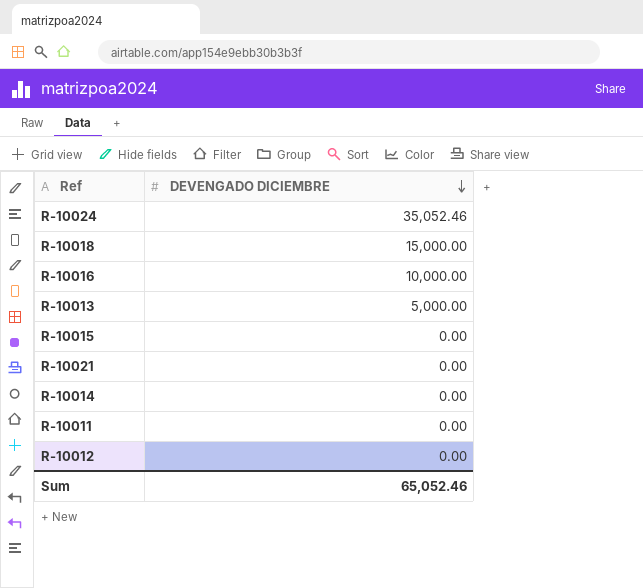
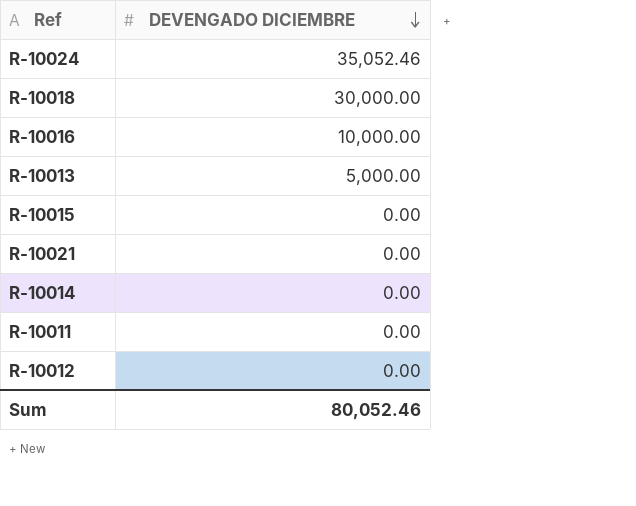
R-10018 | DEVENGADO DICIEMBRE: 15,000.00 -> 30,000.00
Sum | DEVENGADO DICIEMBRE: 65,052.46 -> 80,052.46

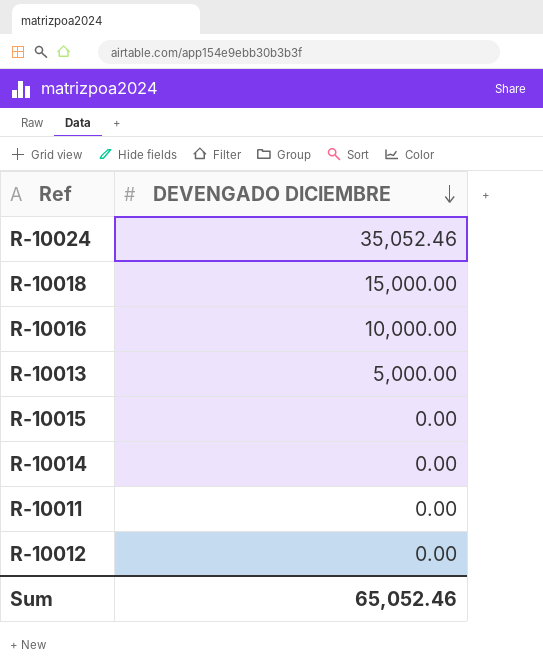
row R-10021: 0.00 -> none
R-10018 | DEVENGADO DICIEMBRE: 30,000.00 -> 15,000.00
Sum | DEVENGADO DICIEMBRE: 80,052.46 -> 65,052.46

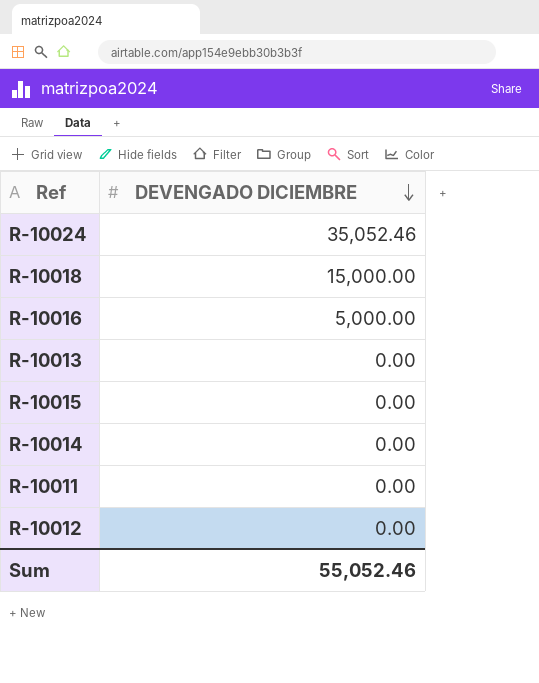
R-10016 | DEVENGADO DICIEMBRE: 10,000.00 -> 5,000.00
R-10013 | DEVENGADO DICIEMBRE: 5,000.00 -> 0.00
Sum | DEVENGADO DICIEMBRE: 65,052.46 -> 55,052.46

